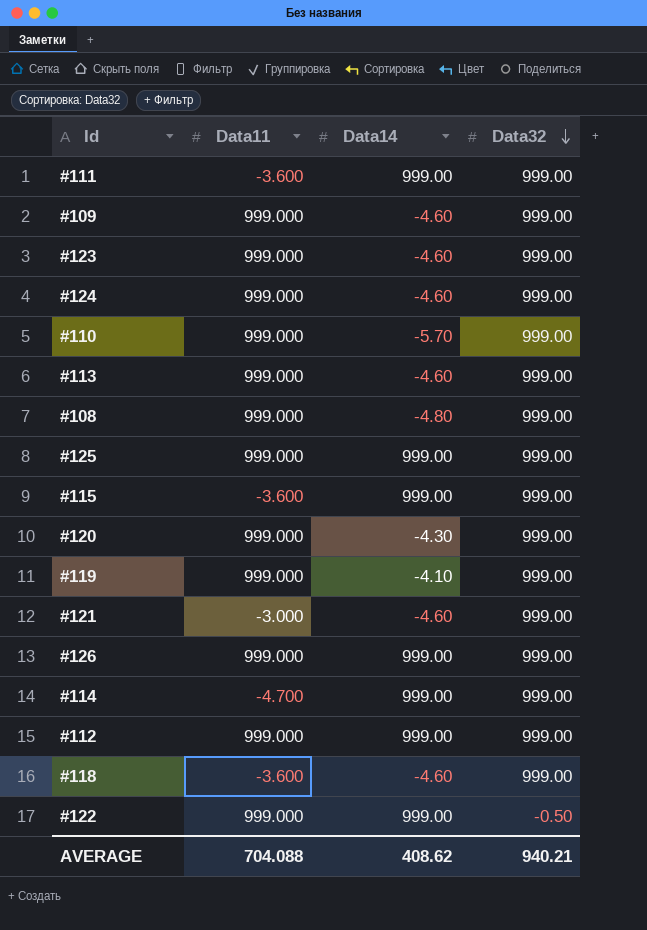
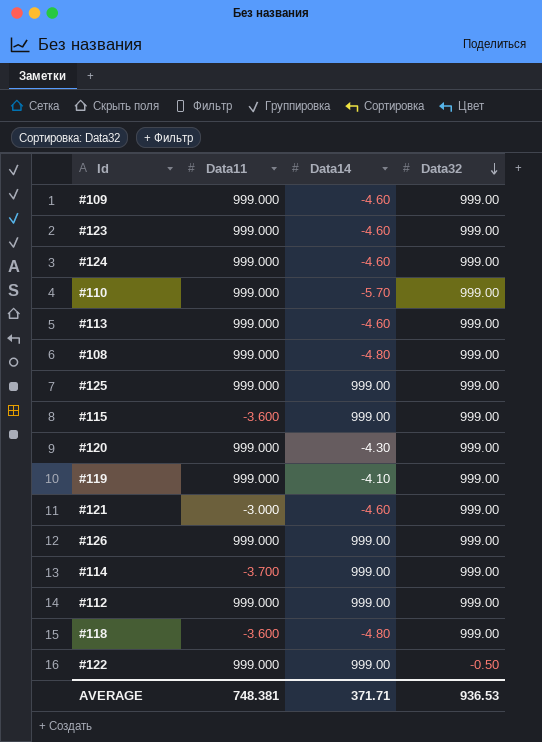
row #111: -3.600 | 999.00 | 999.00 -> none
#114 | Data11: -4.700 -> -3.700
#118 | Data14: -4.60 -> -4.80
AVERAGE | Data11: 704.088 -> 748.381
AVERAGE | Data14: 408.62 -> 371.71
AVERAGE | Data32: 940.21 -> 936.53

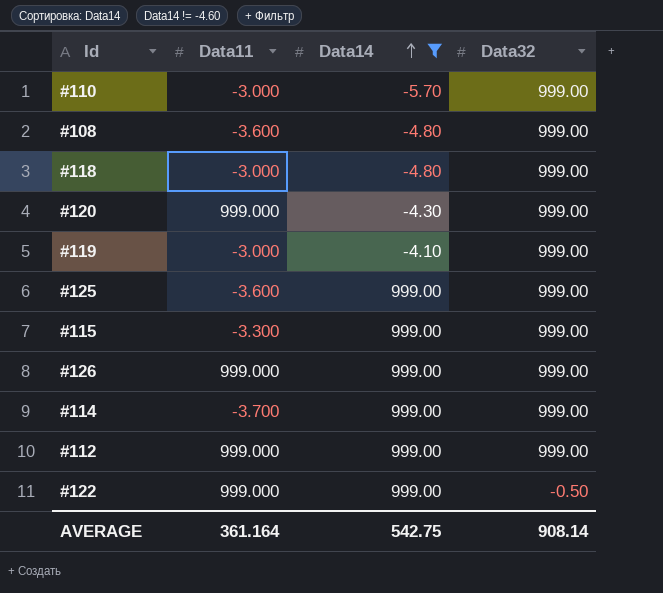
filter: none -> Data14 != -4.60
row order: Data32 descending -> Data14 ascending
#110 | Data11: 999.000 -> -3.000
#108 | Data11: 999.000 -> -3.600
#118 | Data11: -3.600 -> -3.000
#119 | Data11: 999.000 -> -3.000
#125 | Data11: 999.000 -> -3.600
#115 | Data11: -3.600 -> -3.300
AVERAGE | Data11: 748.381 -> 361.164
AVERAGE | Data14: 371.71 -> 542.75
AVERAGE | Data32: 936.53 -> 908.14

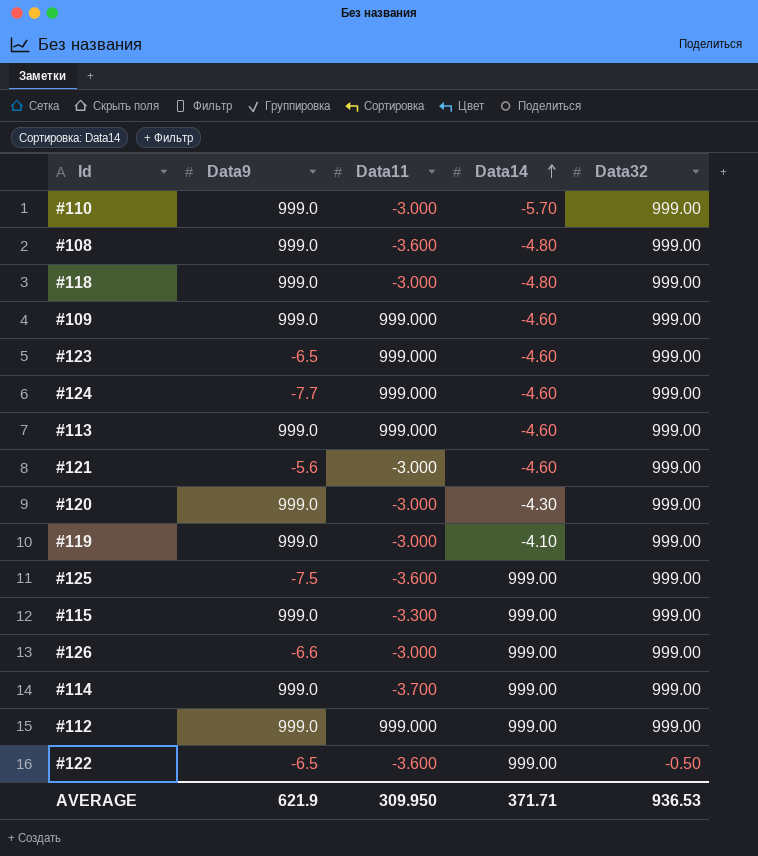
filter: Data14 != -4.60 -> none
column Data9 | position: none -> 2
#120 | Data11: 999.000 -> -3.000
#126 | Data11: 999.000 -> -3.000
#122 | Data11: 999.000 -> -3.600
AVERAGE | Data11: 361.164 -> 309.950
AVERAGE | Data14: 542.75 -> 371.71
AVERAGE | Data32: 908.14 -> 936.53

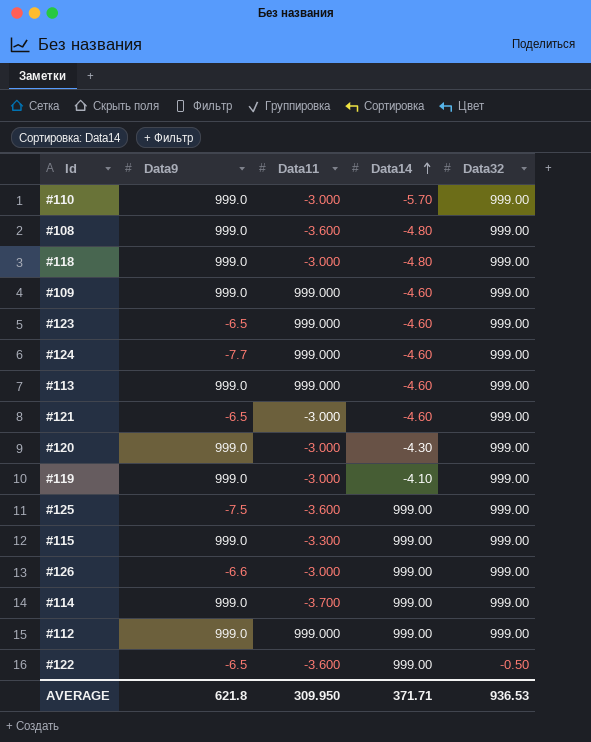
#121 | Data9: -5.6 -> -6.5
AVERAGE | Data9: 621.9 -> 621.8

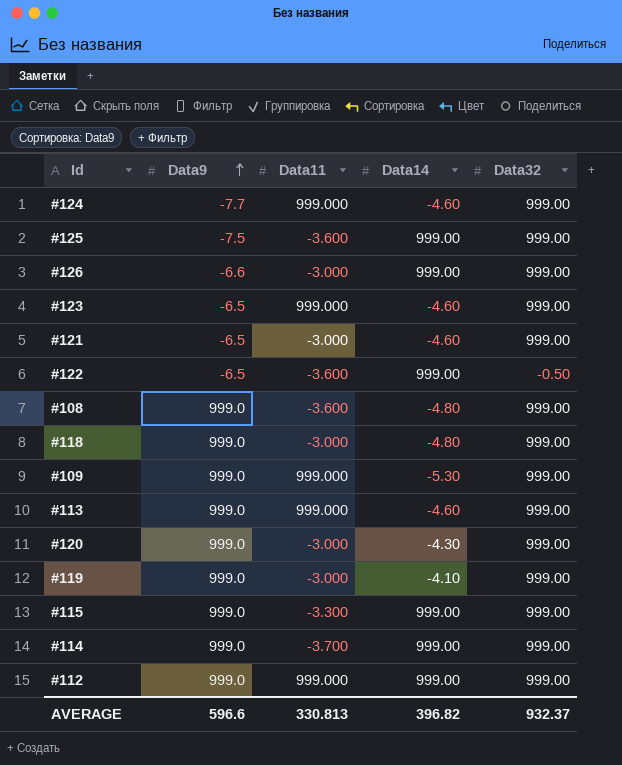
row order: Data14 ascending -> Data9 ascending
row #110: 999.0 | -3.000 | -5.70 | 999.00 -> none
#109 | Data14: -4.60 -> -5.30
AVERAGE | Data9: 621.8 -> 596.6
AVERAGE | Data11: 309.950 -> 330.813
AVERAGE | Data14: 371.71 -> 396.82
AVERAGE | Data32: 936.53 -> 932.37

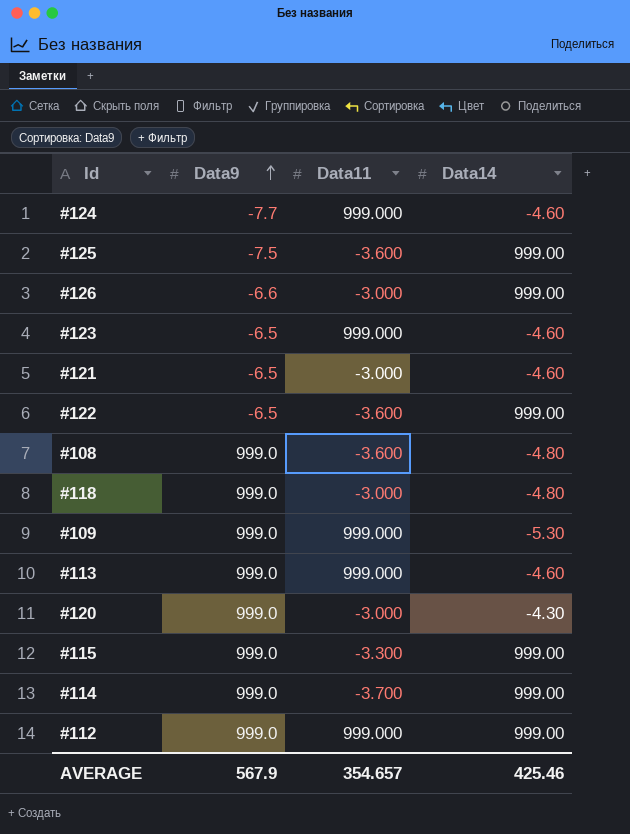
column Data32 | position: 5 -> none
row #119: 999.0 | -3.000 | -4.10 | 999.00 -> none
AVERAGE | Data9: 596.6 -> 567.9
AVERAGE | Data11: 330.813 -> 354.657
AVERAGE | Data14: 396.82 -> 425.46

